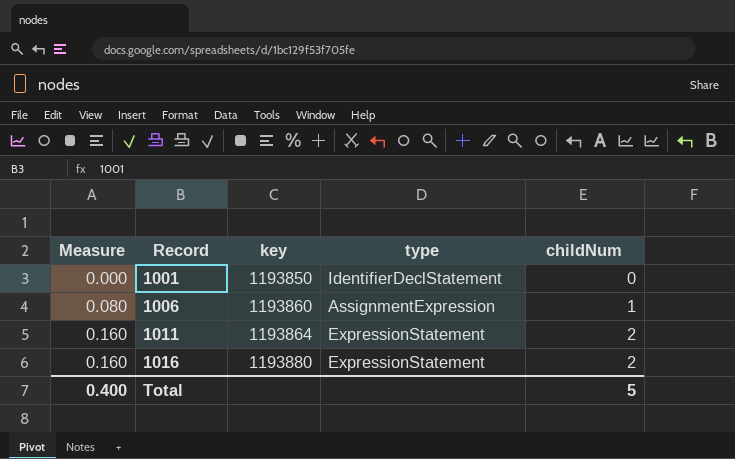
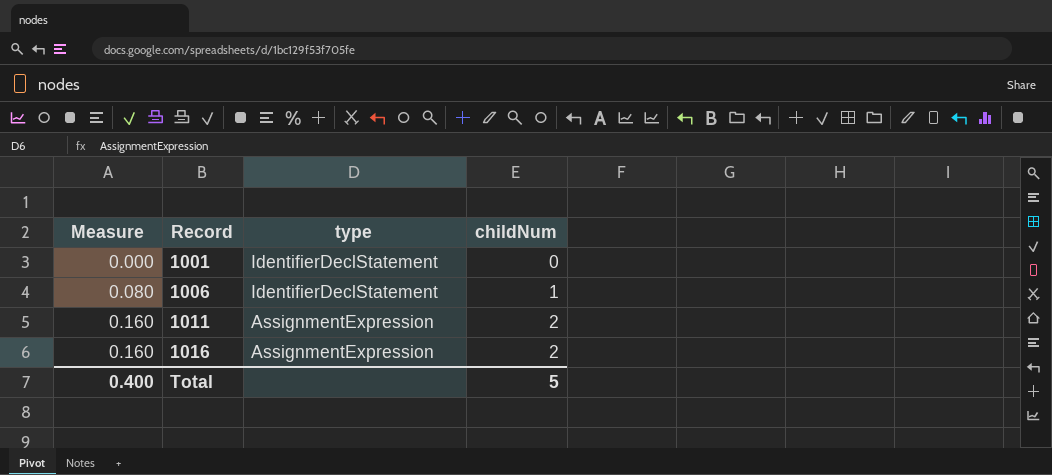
column key | position: 3 -> none
1006 | type: AssignmentExpression -> IdentifierDeclStatement
1011 | type: ExpressionStatement -> AssignmentExpression
1016 | type: ExpressionStatement -> AssignmentExpression

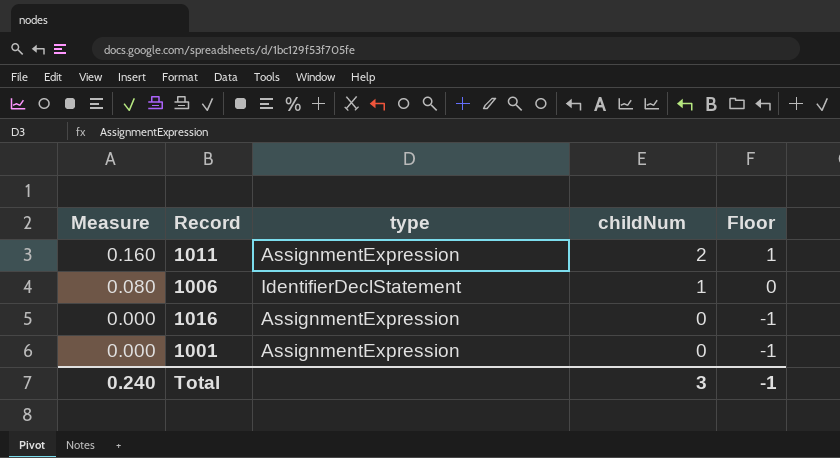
row order: Measure ascending -> Measure descending
column Floor | formula: none -> [childNum] - 1
1016 | Measure: 0.160 -> 0.000
1016 | childNum: 2 -> 0
1001 | type: IdentifierDeclStatement -> AssignmentExpression
Total | Measure: 0.400 -> 0.240
Total | childNum: 5 -> 3

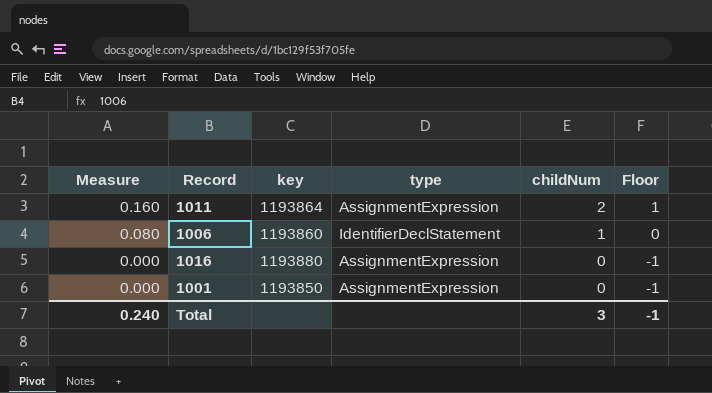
column key | position: none -> 3

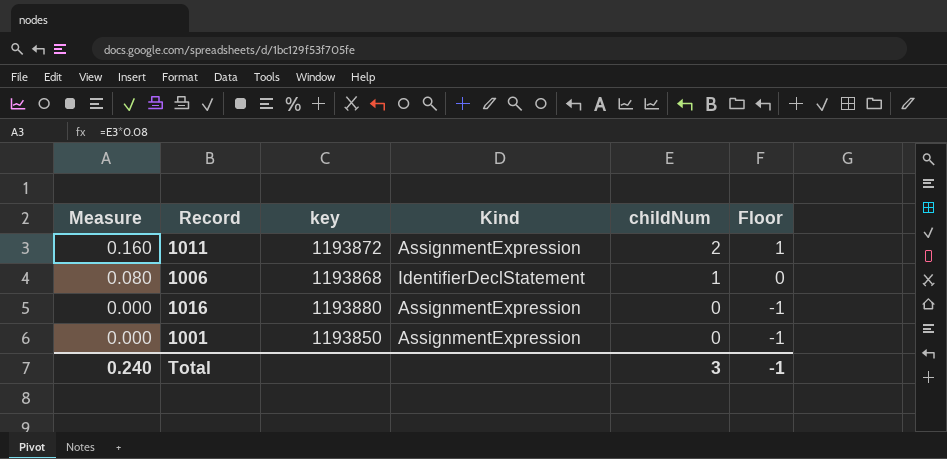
column name: type -> Kind
1011 | key: 1193864 -> 1193872
1006 | key: 1193860 -> 1193868

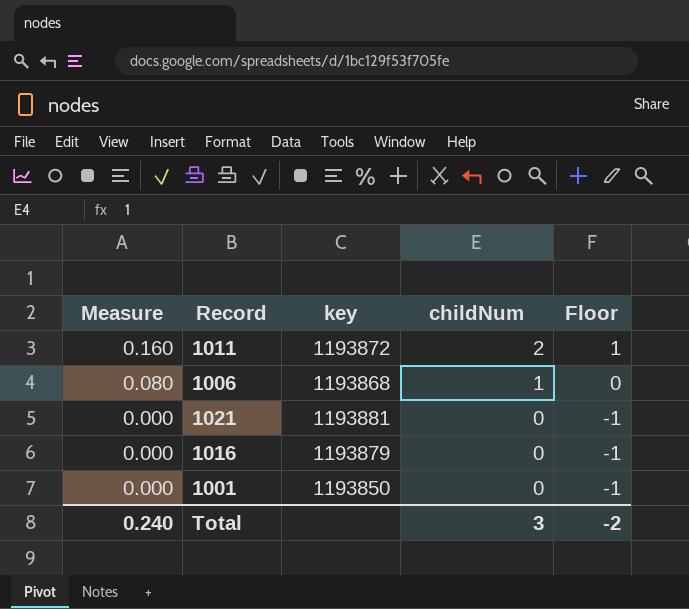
column Kind | position: 4 -> none
row 1021: none -> 0.000 | 1193881 | 0 | -1
1016 | key: 1193880 -> 1193879
Total | Floor: -1 -> -2

